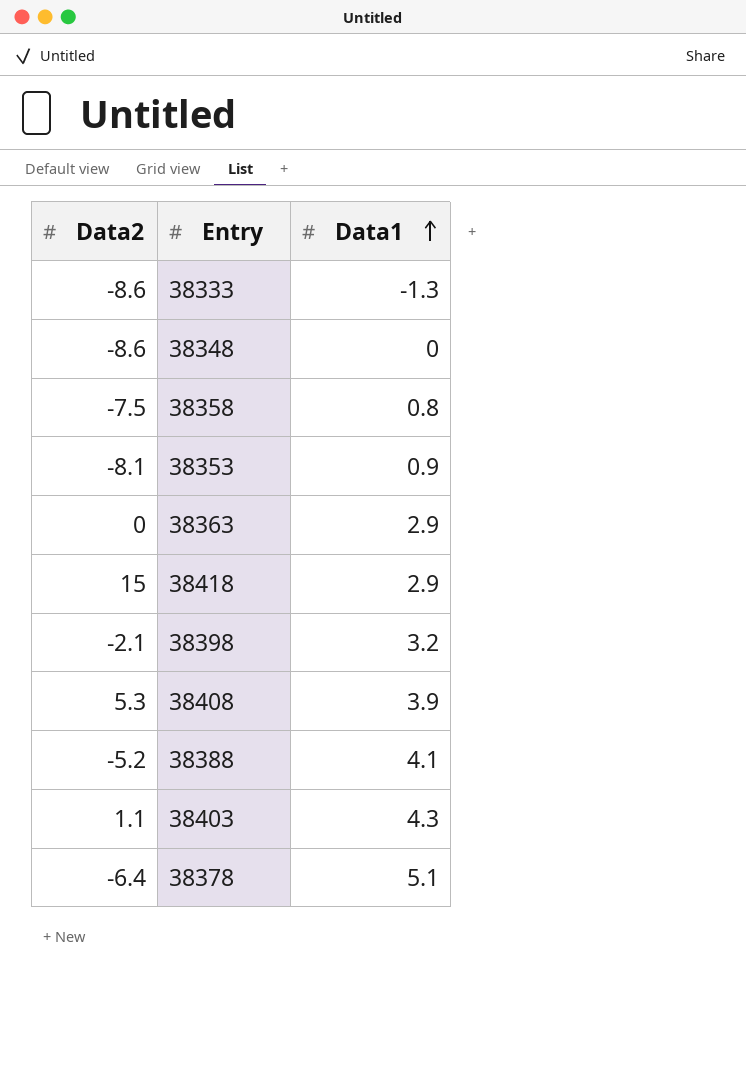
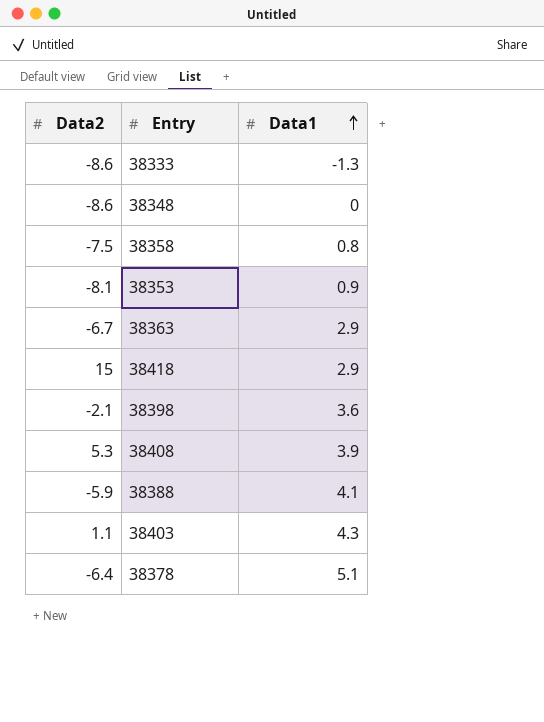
38363 | Data2: 0 -> -6.7
38398 | Data1: 3.2 -> 3.6
38388 | Data2: -5.2 -> -5.9

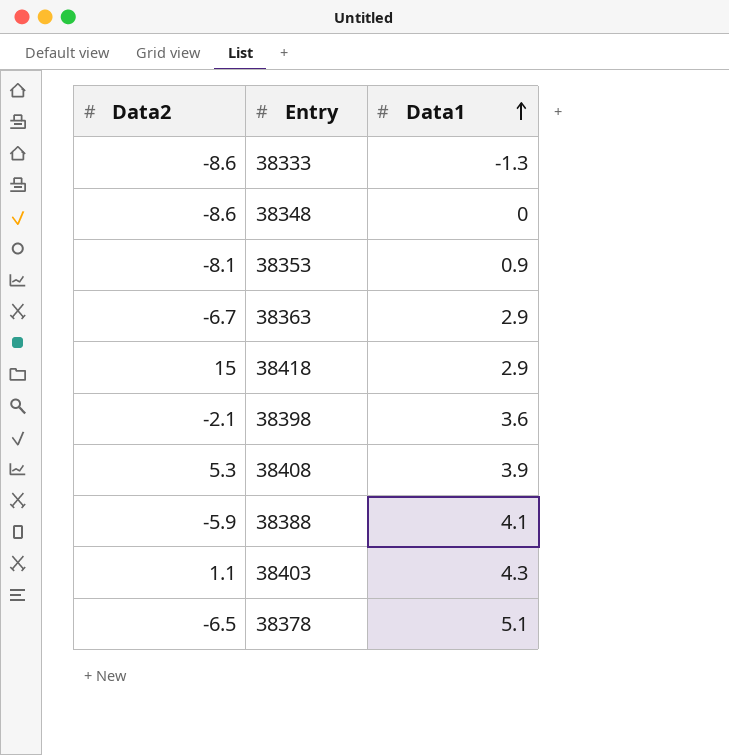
row 38358: -7.5 | 0.8 -> none
38378 | Data2: -6.4 -> -6.5

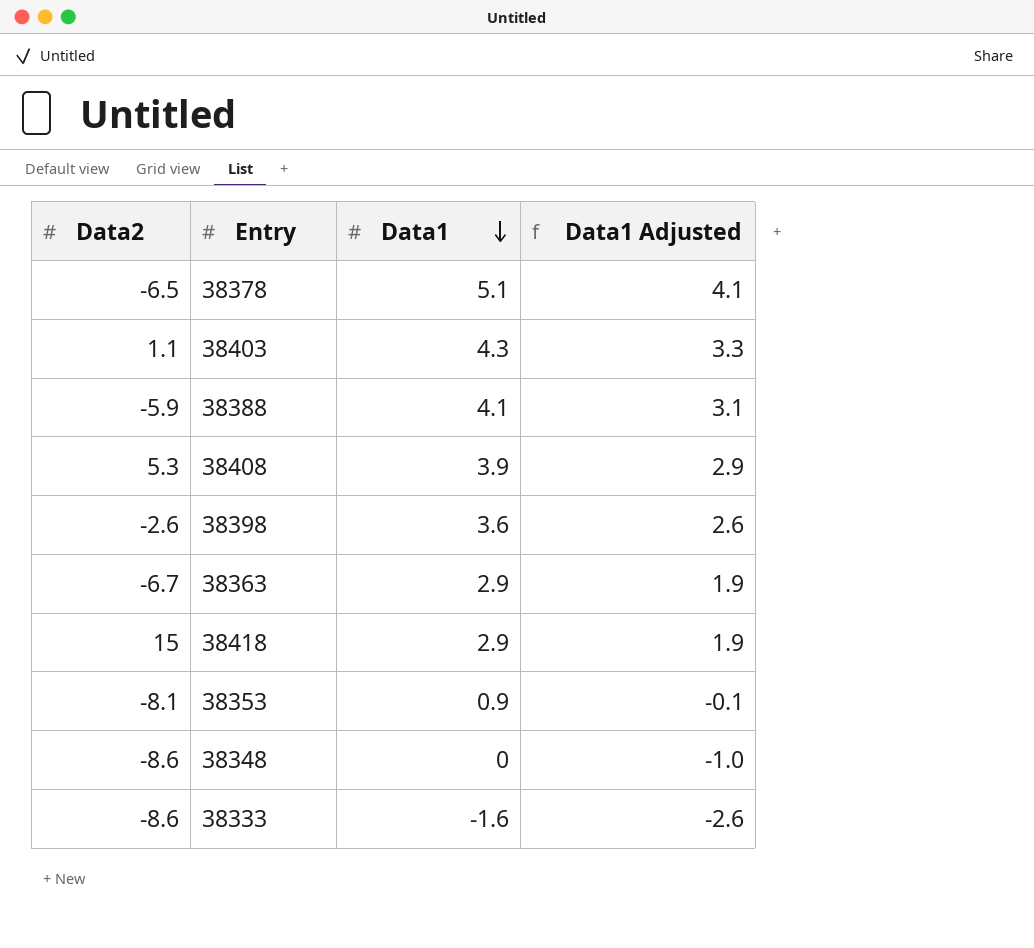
row order: Data1 ascending -> Data1 descending
column Data1 Adjusted | formula: none -> [Data1] - 1
38398 | Data2: -2.1 -> -2.6
38333 | Data1: -1.3 -> -1.6

